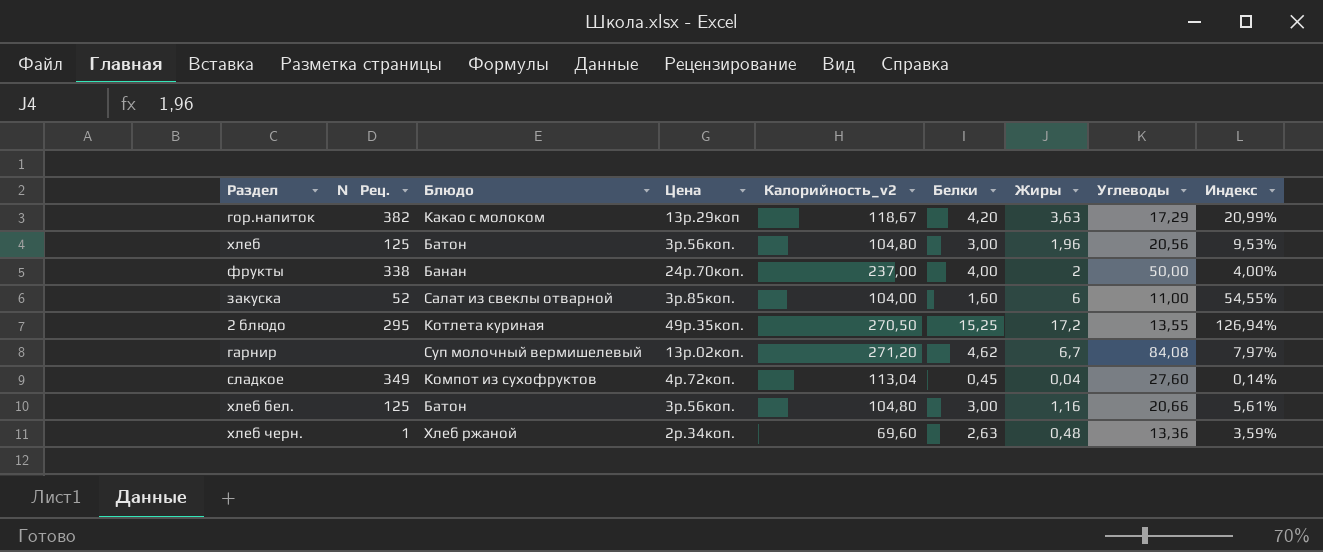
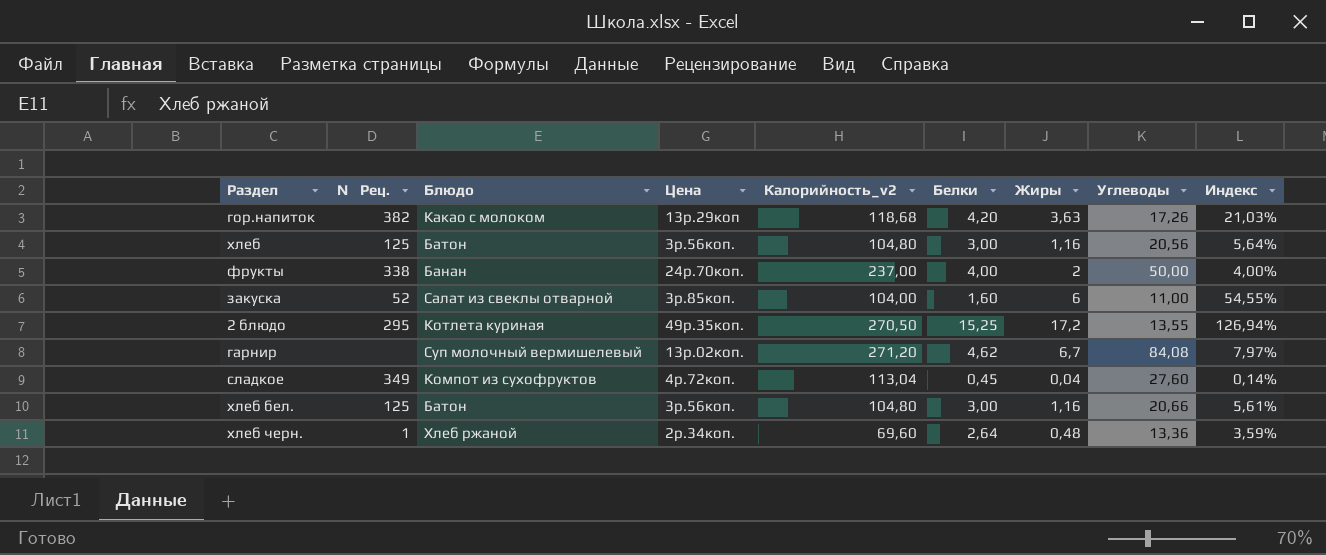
гор.напиток | Калорийность_v2: 118,67 -> 118,68
гор.напиток | Углеводы: 17,29 -> 17,26
гор.напиток | Индекс: 20,99% -> 21,03%
хлеб | Жиры: 1,96 -> 1,16
хлеб | Индекс: 9,53% -> 5,64%
хлеб черн. | Белки: 2,63 -> 2,64

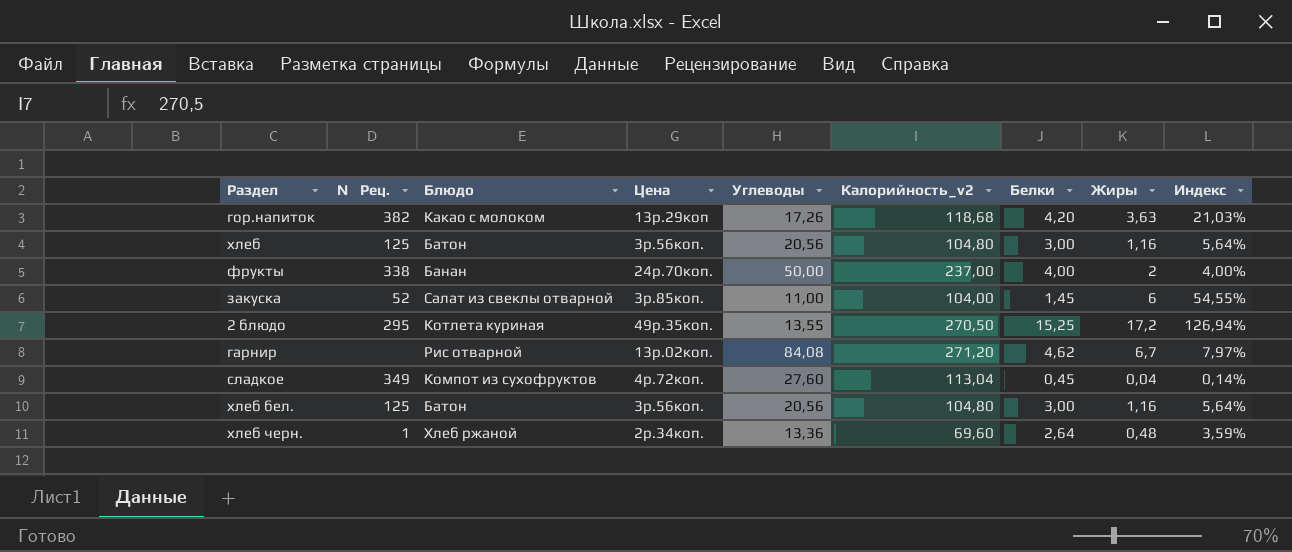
column Углеводы | position: 8 -> 5
закуска | Белки: 1,60 -> 1,45
гарнир | Блюдо: Суп молочный вермишелевый -> Рис отварной
хлеб бел. | Углеводы: 20,66 -> 20,56
хлеб бел. | Индекс: 5,61% -> 5,64%

